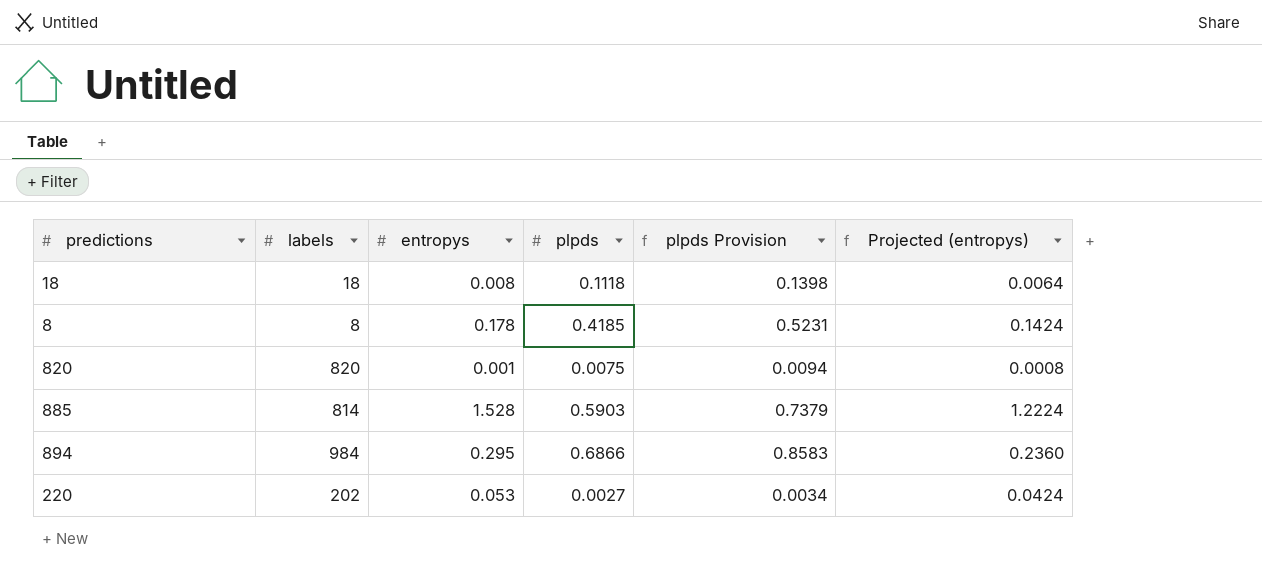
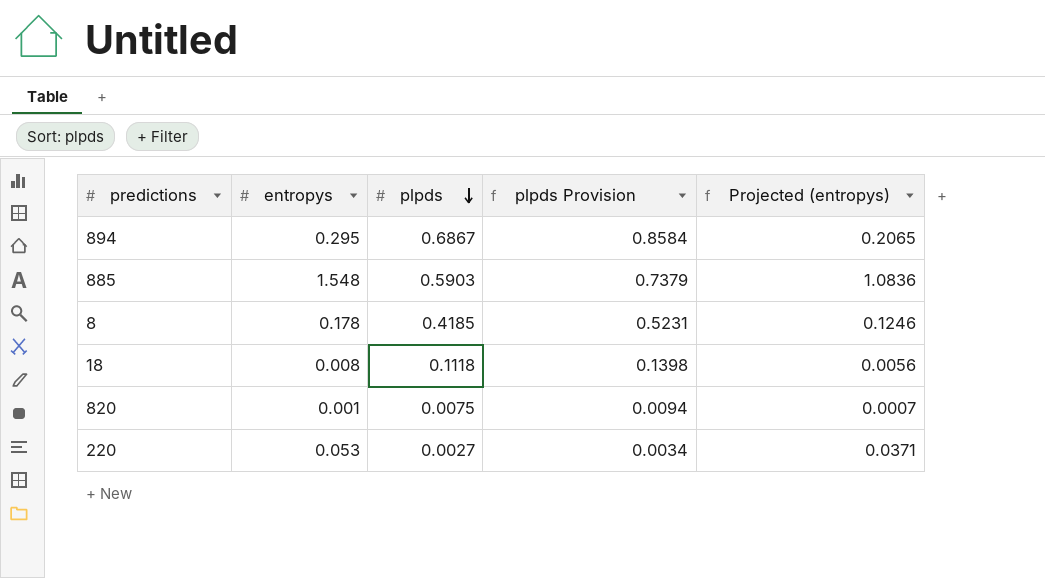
row order: none -> plpds descending
column labels | position: 2 -> none
column Projected (entropys) | formula: [entropys] * 0.8 -> [entropys] * 0.7
894 | plpds: 0.6866 -> 0.6867
894 | plpds Provision: 0.8583 -> 0.8584
885 | entropys: 1.528 -> 1.548

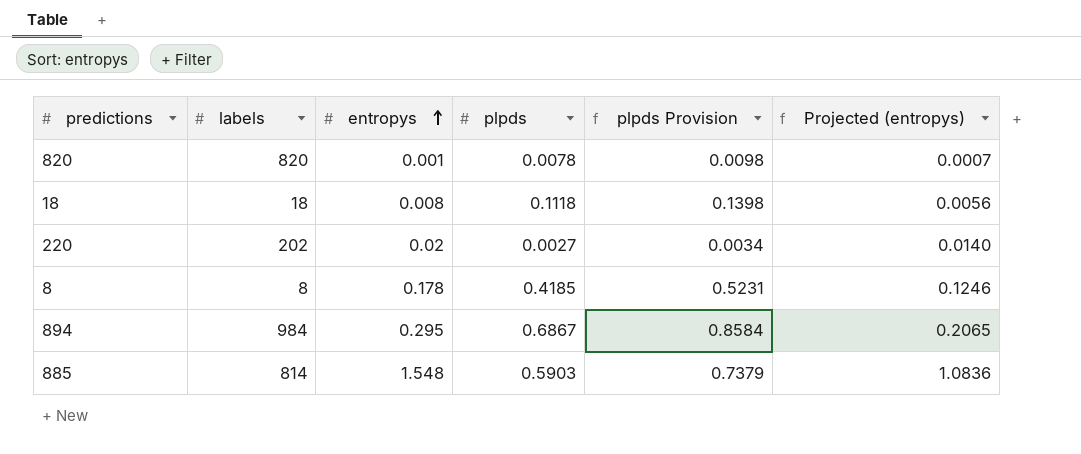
row order: plpds descending -> entropys ascending
column labels | position: none -> 2
820 | plpds: 0.0075 -> 0.0078
820 | plpds Provision: 0.0094 -> 0.0098
220 | entropys: 0.053 -> 0.02
220 | Projected (entropys): 0.0371 -> 0.0140

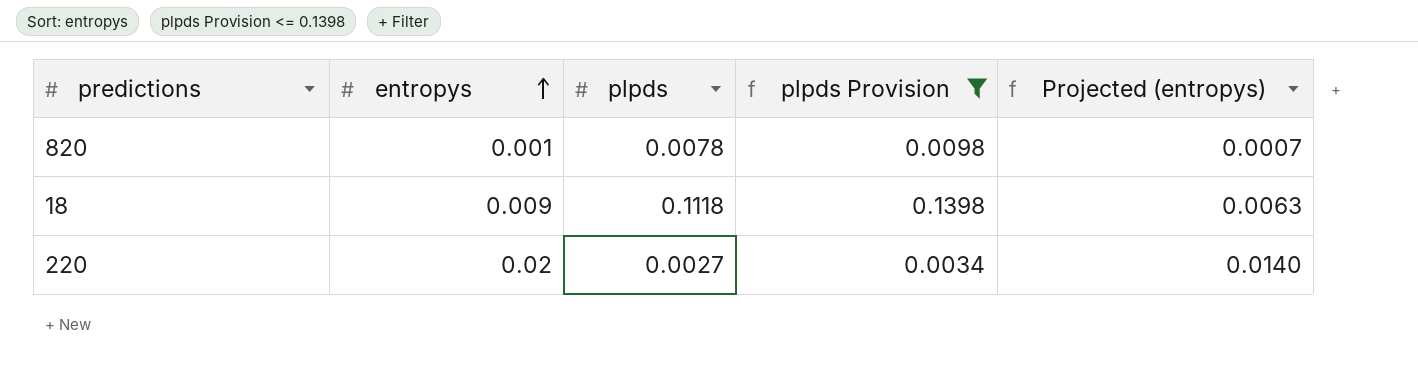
filter: none -> plpds Provision <= 0.1398
column labels | position: 2 -> none
18 | entropys: 0.008 -> 0.009
18 | Projected (entropys): 0.0056 -> 0.0063

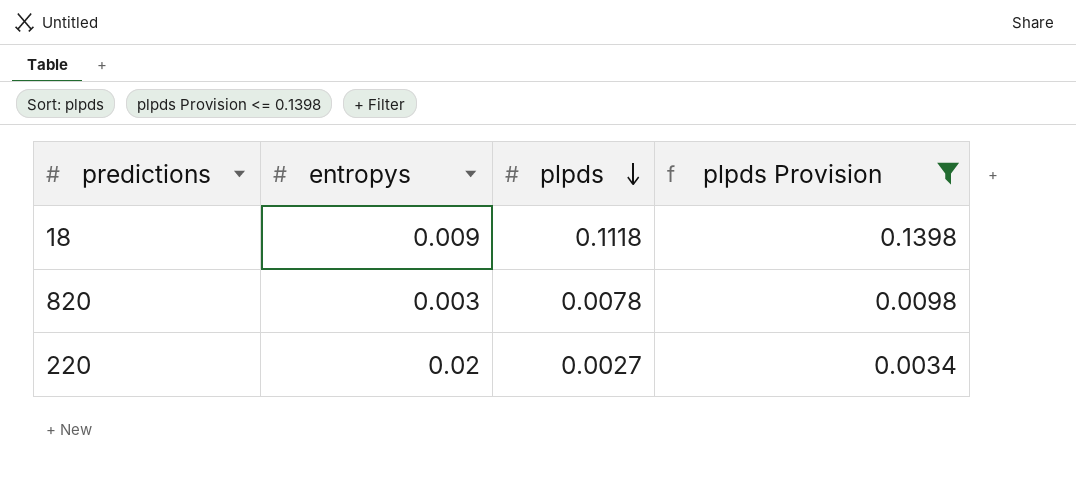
row order: entropys ascending -> plpds descending
column Projected (entropys) | formula: [entropys] * 0.7 -> none
820 | entropys: 0.001 -> 0.003

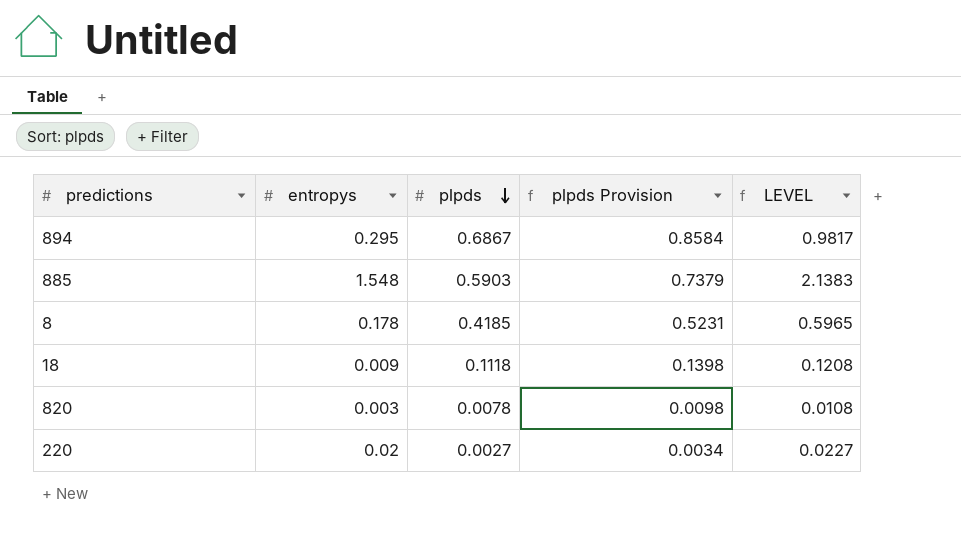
filter: plpds Provision <= 0.1398 -> none
column LEVEL | formula: none -> [entropys] + [plpds]

